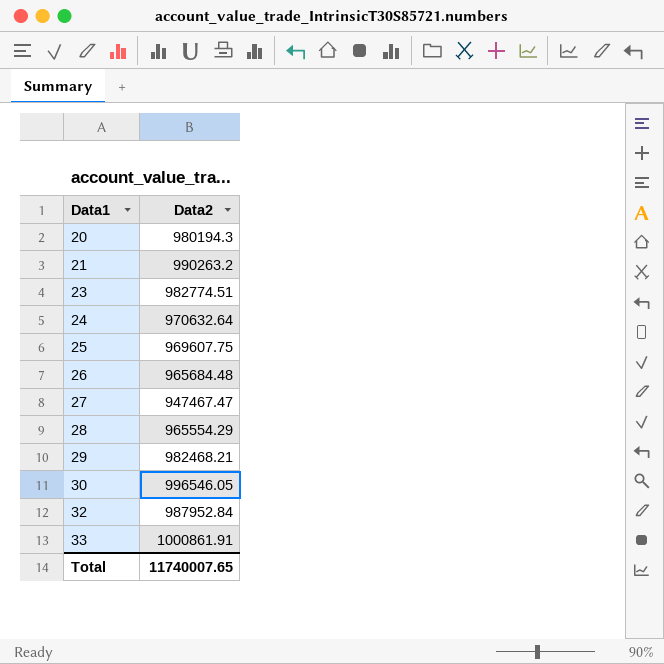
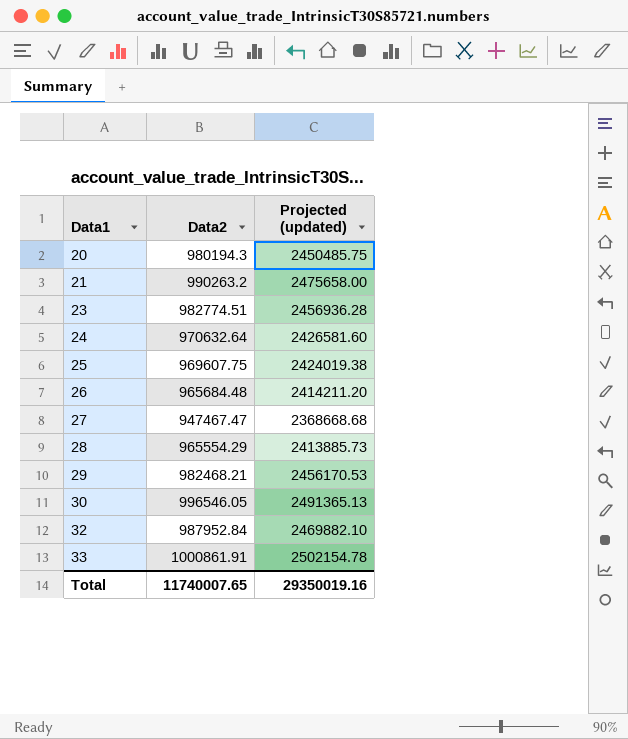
column Projected (updated) | formula: none -> [Data2] * 2.5

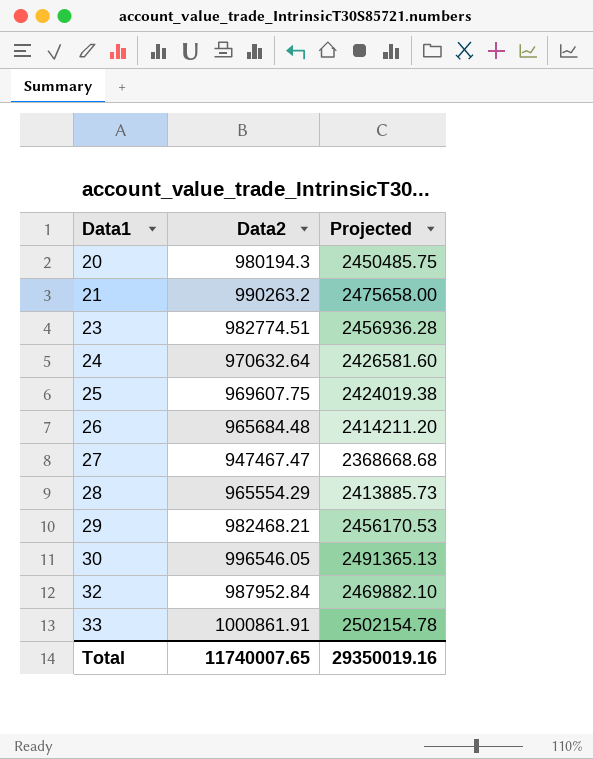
column name: Projected (updated) -> Projected

